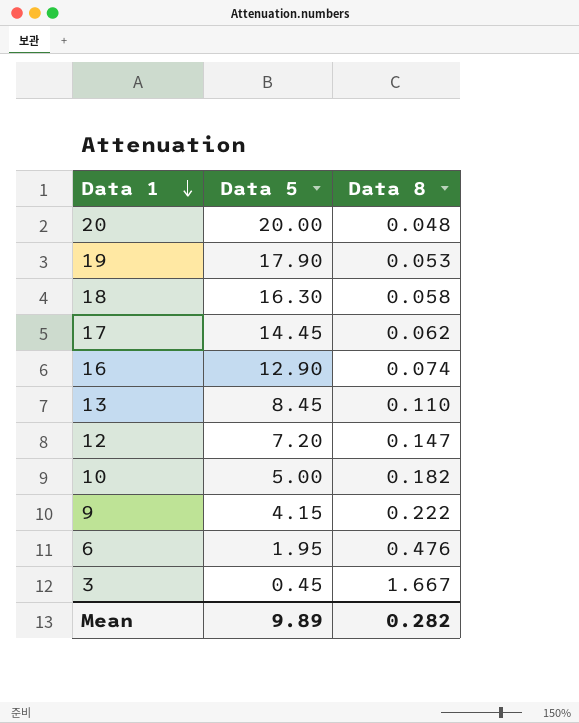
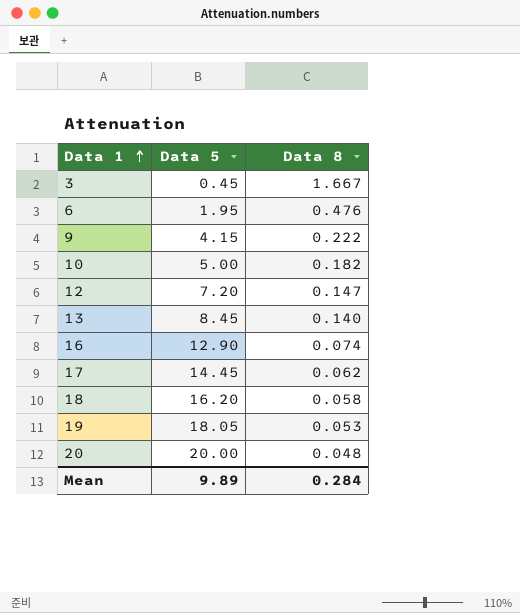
row order: Data 1 descending -> Data 1 ascending
13 | Data 8: 0.110 -> 0.140
18 | Data 5: 16.30 -> 16.20
19 | Data 5: 17.90 -> 18.05
Mean | Data 8: 0.282 -> 0.284

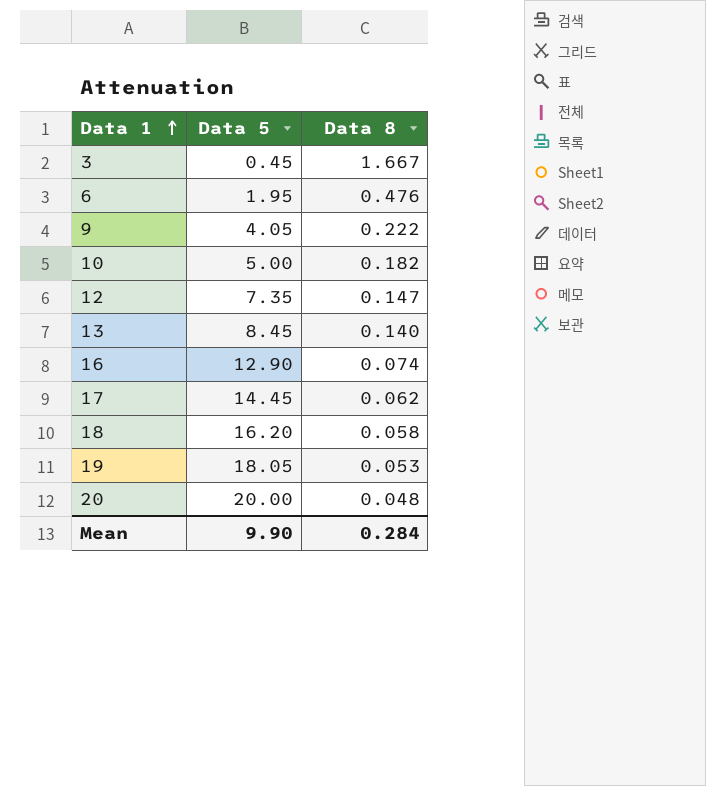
9 | Data 5: 4.15 -> 4.05
12 | Data 5: 7.20 -> 7.35
Mean | Data 5: 9.89 -> 9.90

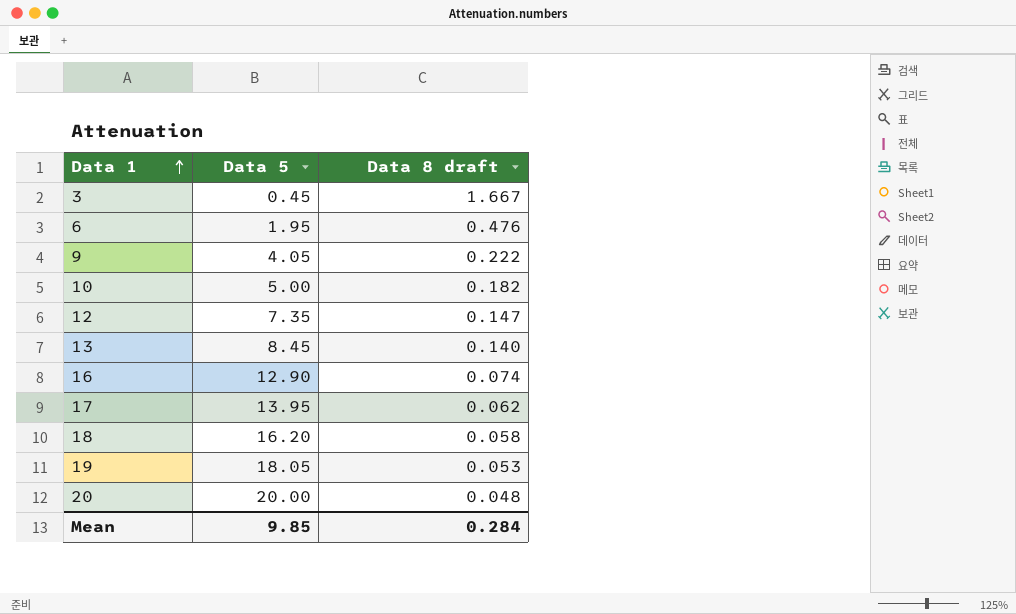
column name: Data 8 -> Data 8 draft
17 | Data 5: 14.45 -> 13.95
Mean | Data 5: 9.90 -> 9.85

